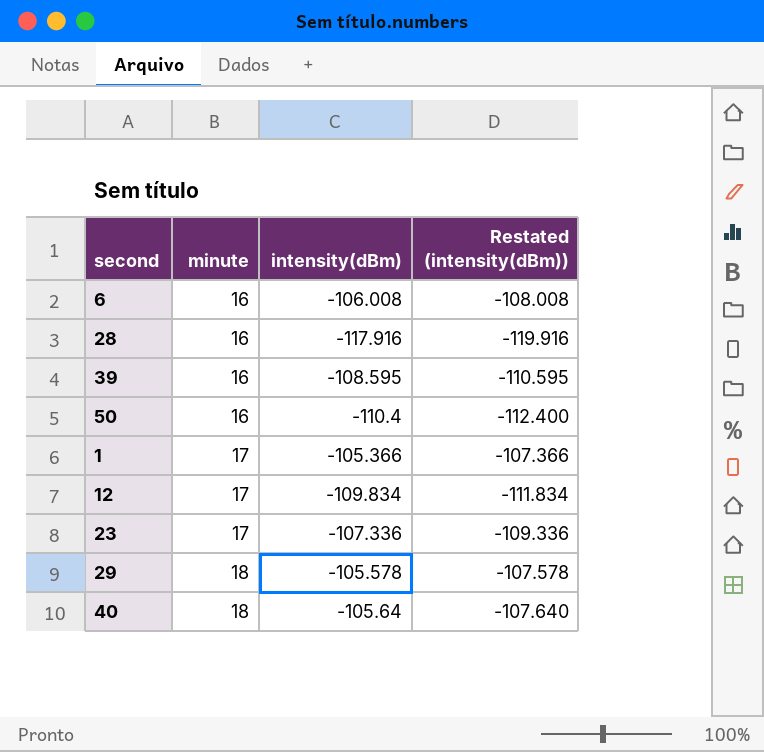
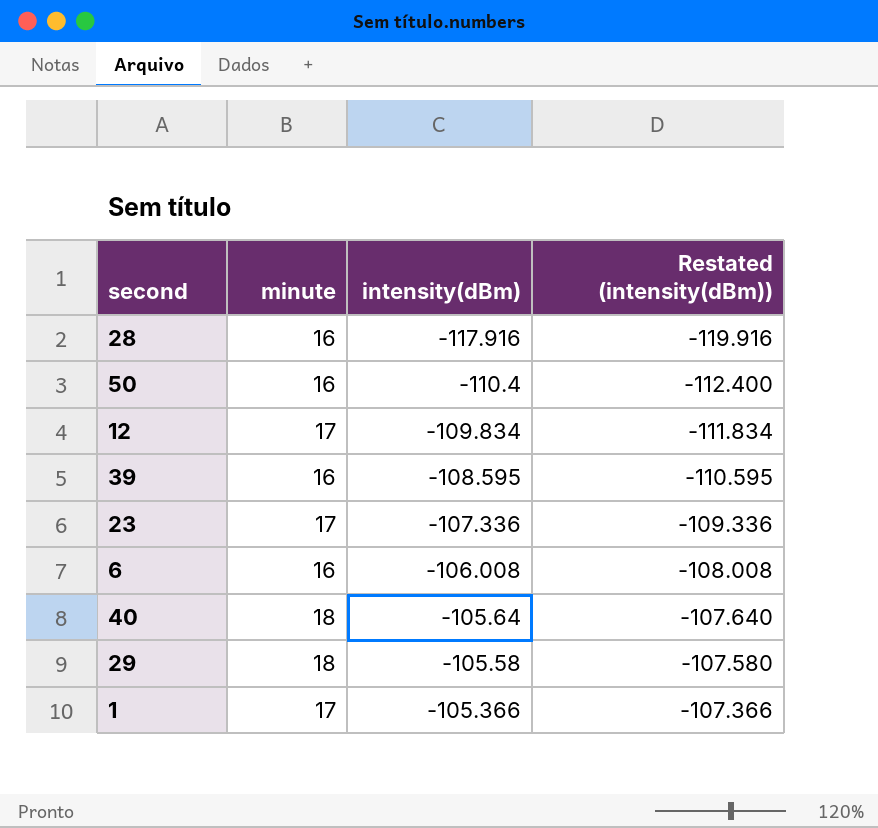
row order: minute ascending -> intensity(dBm) ascending
29 | intensity(dBm): -105.578 -> -105.58
29 | Restated (intensity(dBm)): -107.578 -> -107.580

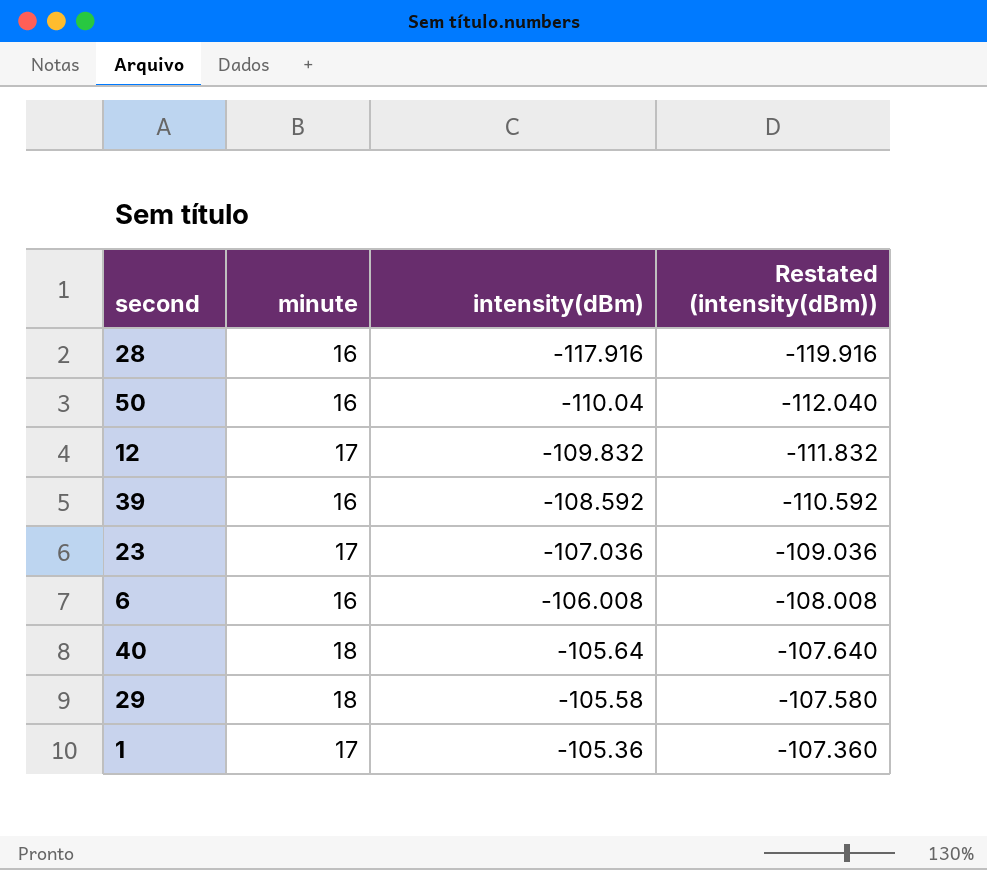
50 | intensity(dBm): -110.4 -> -110.04
50 | Restated (intensity(dBm)): -112.400 -> -112.040
12 | intensity(dBm): -109.834 -> -109.832
12 | Restated (intensity(dBm)): -111.834 -> -111.832
39 | intensity(dBm): -108.595 -> -108.592
39 | Restated (intensity(dBm)): -110.595 -> -110.592
23 | intensity(dBm): -107.336 -> -107.036
23 | Restated (intensity(dBm)): -109.336 -> -109.036
1 | intensity(dBm): -105.366 -> -105.36
1 | Restated (intensity(dBm)): -107.366 -> -107.360

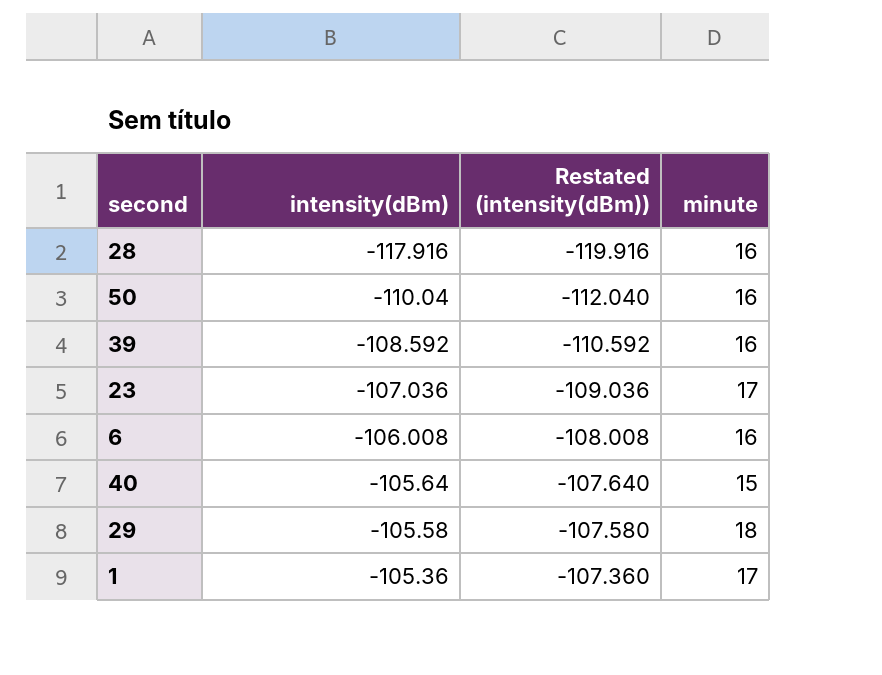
column minute | position: 2 -> 4
row 12: 17 | -109.832 | -111.832 -> none
40 | minute: 18 -> 15

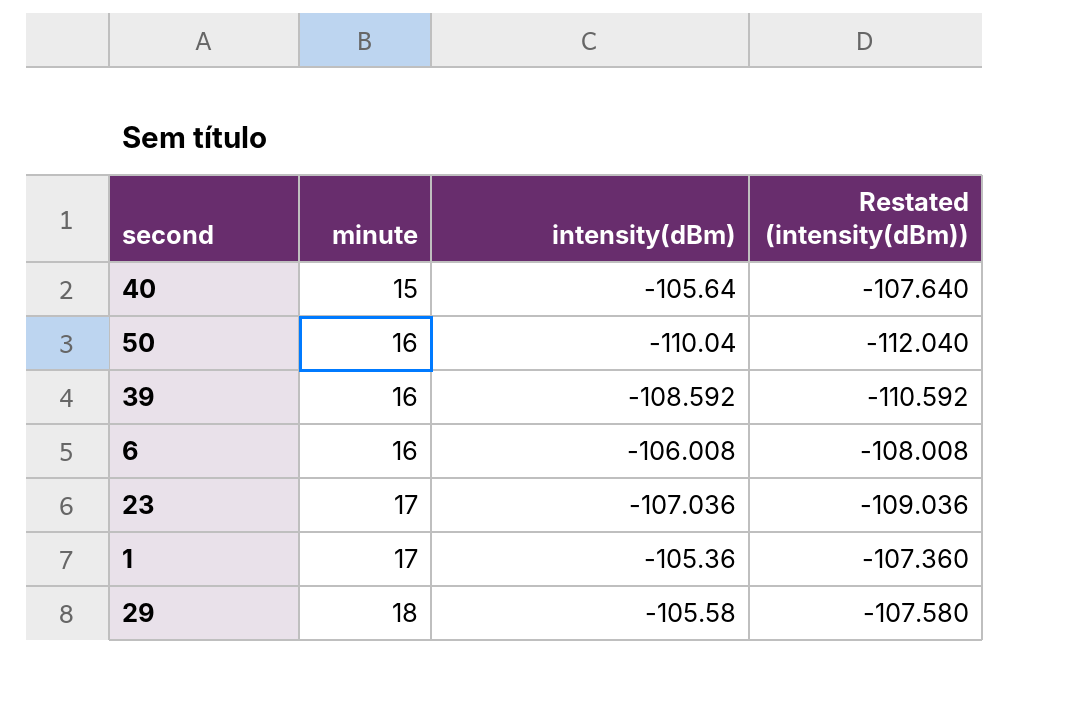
row order: intensity(dBm) ascending -> minute ascending
column minute | position: 4 -> 2
row 28: -117.916 | -119.916 | 16 -> none

